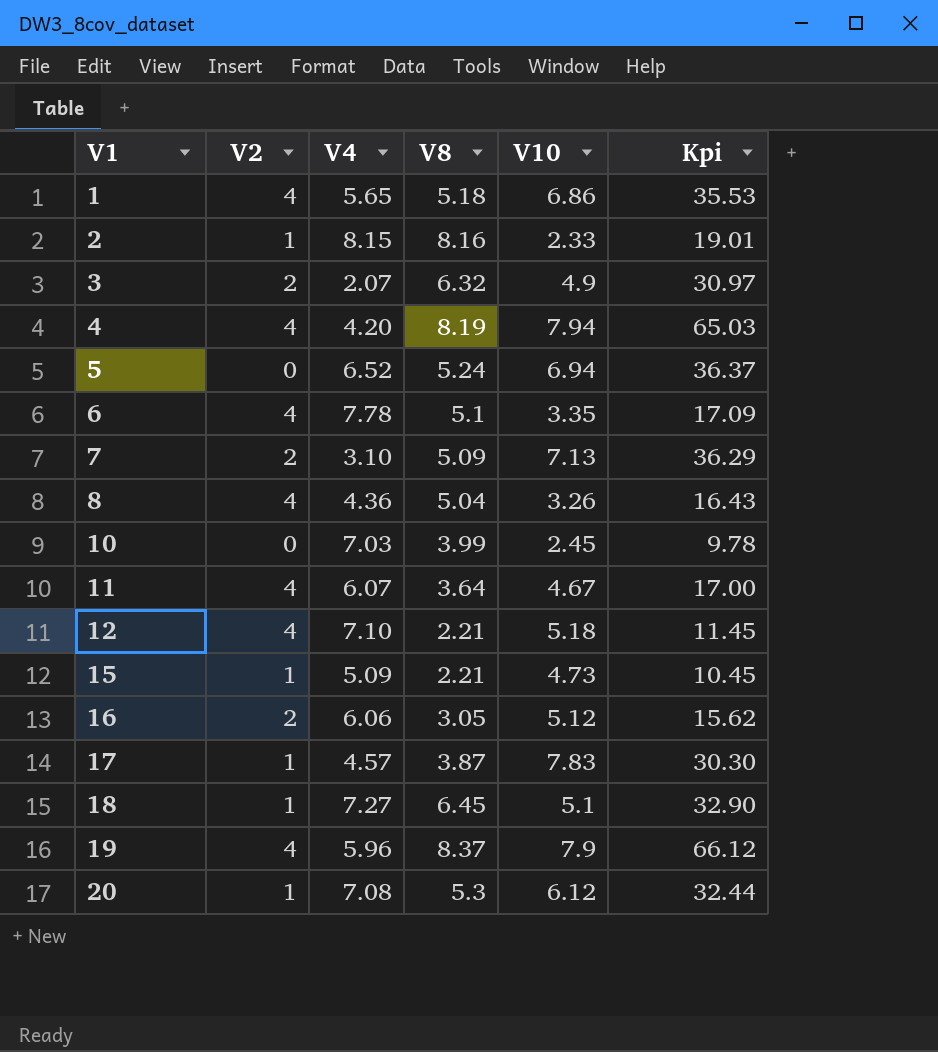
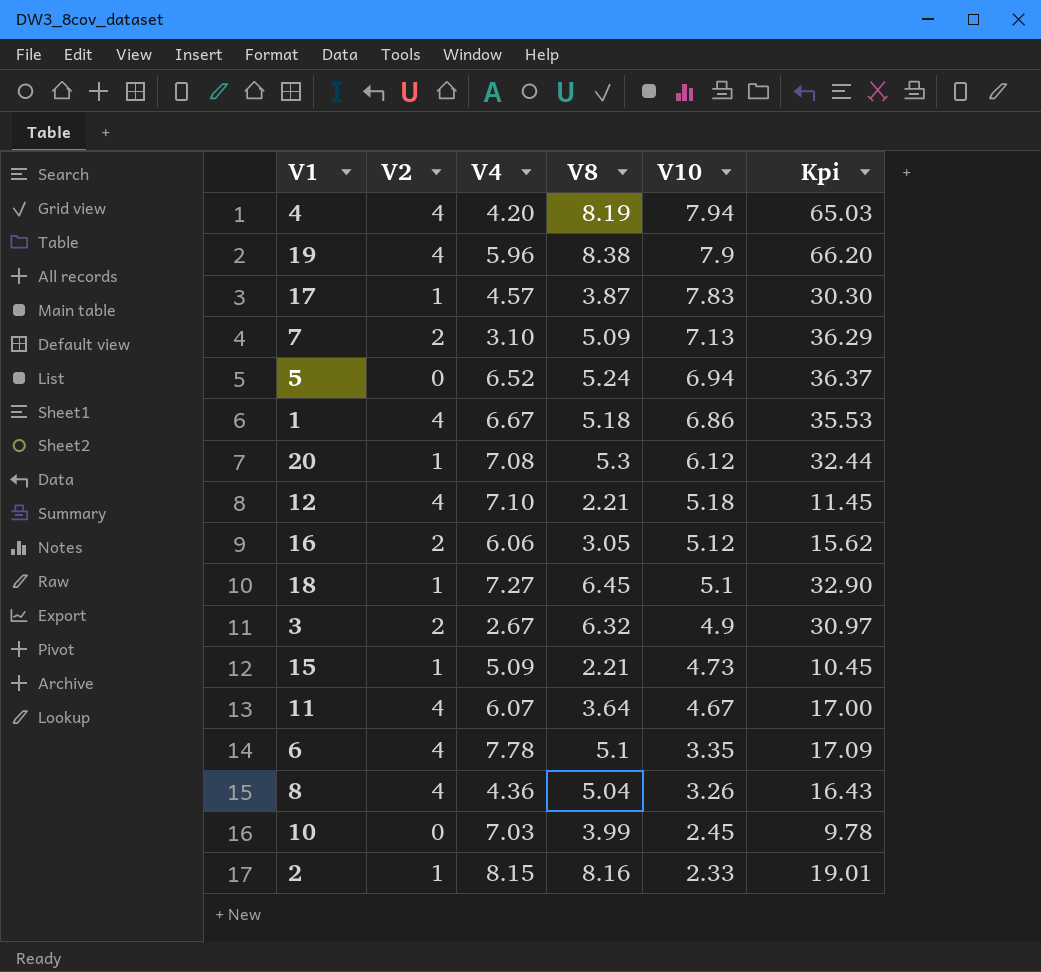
row order: V1 ascending -> V10 descending
19 | V8: 8.37 -> 8.38
19 | Kpi: 66.12 -> 66.20
1 | V4: 5.65 -> 6.67
3 | V4: 2.07 -> 2.67

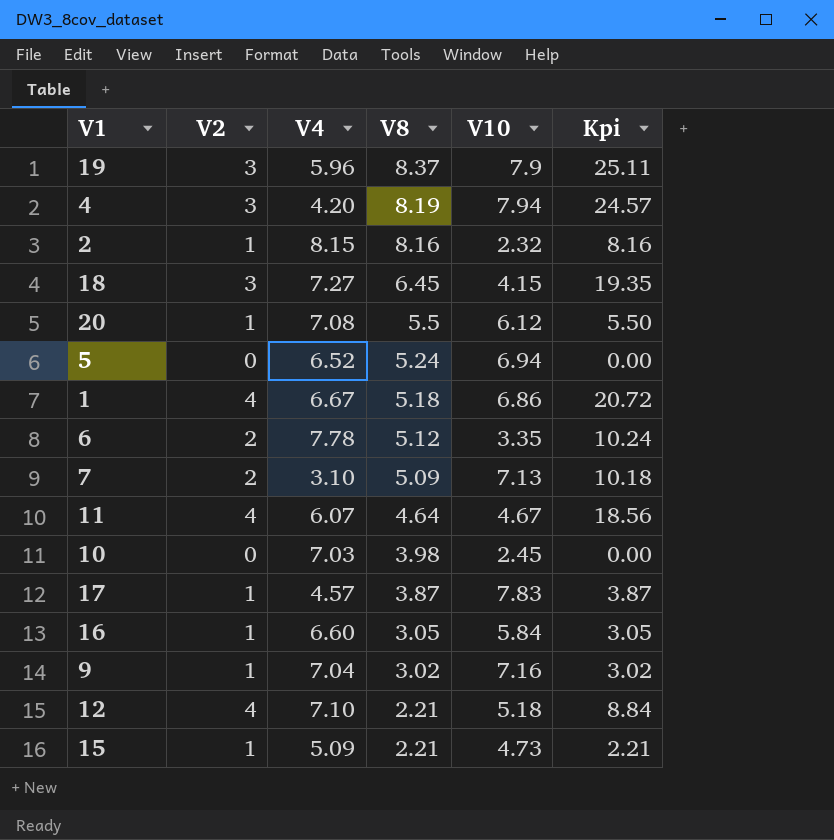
row order: V10 descending -> V8 descending
column Kpi | formula: [V8] * [V10] -> [V2] * [V8]
row 3: 2 | 2.67 | 6.32 | 4.9 | 30.97 -> none
row 8: 4 | 4.36 | 5.04 | 3.26 | 16.43 -> none
19 | V2: 4 -> 3
19 | V8: 8.38 -> 8.37
4 | V2: 4 -> 3
2 | V10: 2.33 -> 2.32
18 | V2: 1 -> 3
18 | V10: 5.1 -> 4.15
20 | V8: 5.3 -> 5.5
6 | V2: 4 -> 2
6 | V8: 5.1 -> 5.12
11 | V8: 3.64 -> 4.64
10 | V8: 3.99 -> 3.98
16 | V2: 2 -> 1
16 | V4: 6.06 -> 6.60
16 | V10: 5.12 -> 5.84
row 9: none -> 1 | 7.04 | 3.02 | 7.16 | 3.02

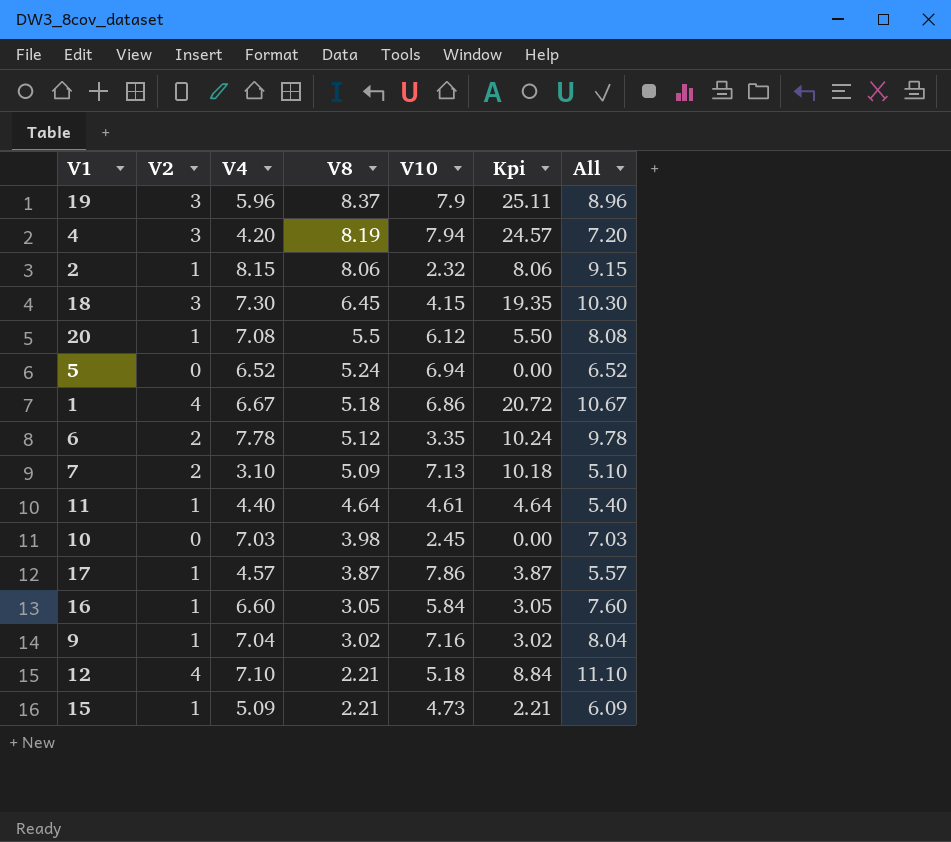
column All | formula: none -> [V2] + [V4]
2 | V8: 8.16 -> 8.06
2 | Kpi: 8.16 -> 8.06
18 | V4: 7.27 -> 7.30
11 | V2: 4 -> 1
11 | V4: 6.07 -> 4.40
11 | V10: 4.67 -> 4.61
11 | Kpi: 18.56 -> 4.64
17 | V10: 7.83 -> 7.86

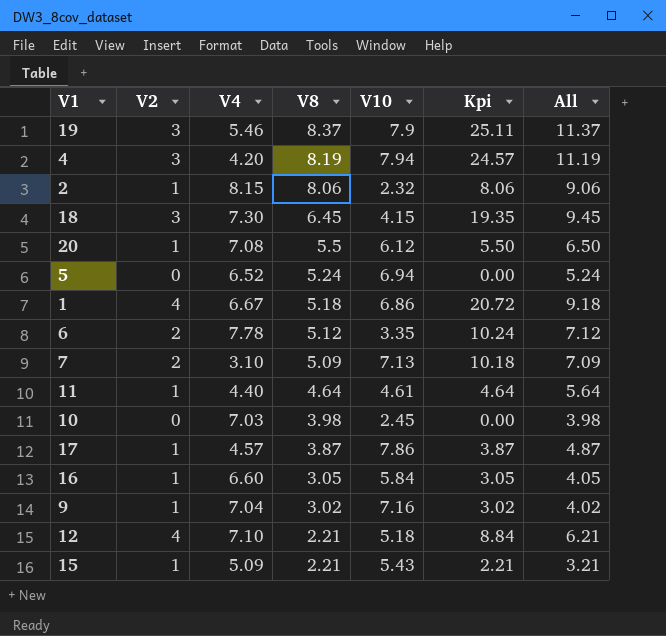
column All | formula: [V2] + [V4] -> [V2] + [V8]
19 | V4: 5.96 -> 5.46
15 | V10: 4.73 -> 5.43

